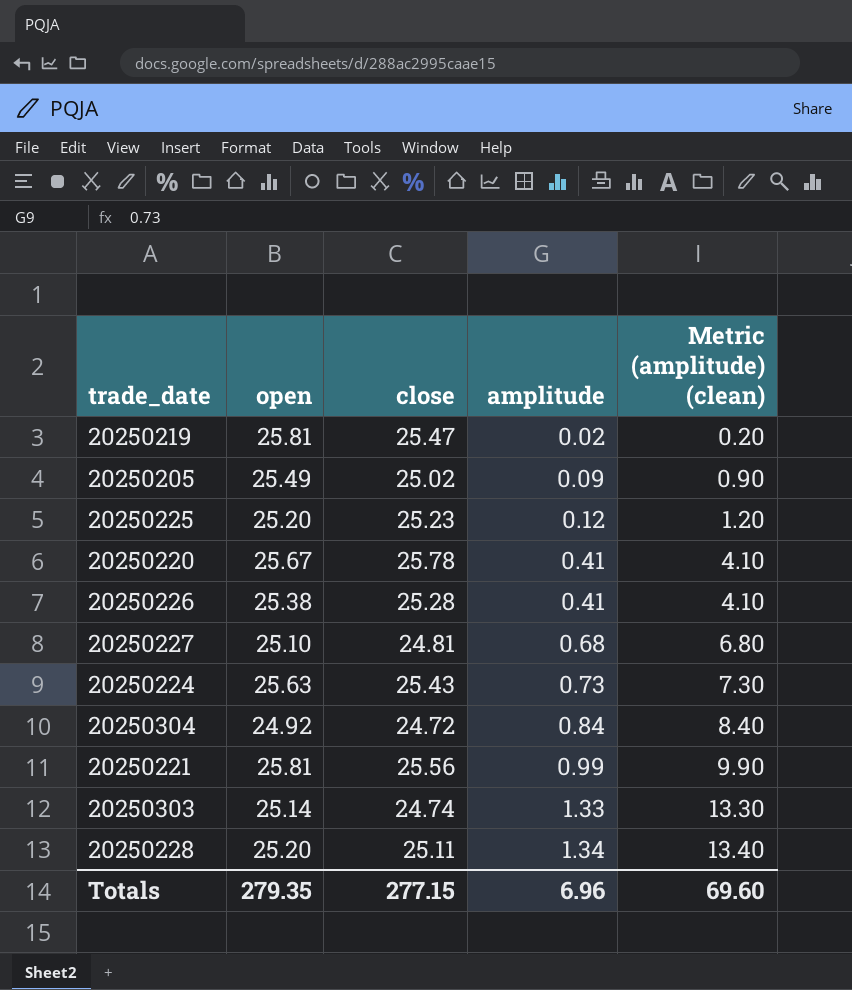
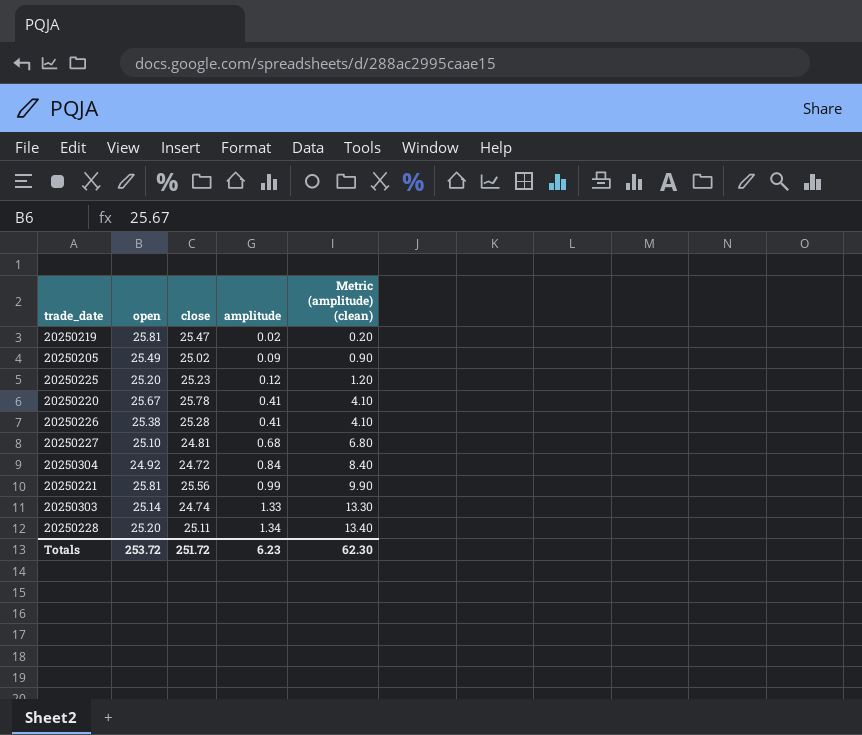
row 20250224: 25.63 | 25.43 | 0.73 | 7.30 -> none
Totals | open: 279.35 -> 253.72
Totals | close: 277.15 -> 251.72
Totals | amplitude: 6.96 -> 6.23
Totals | Metric (amplitude) (clean): 69.60 -> 62.30

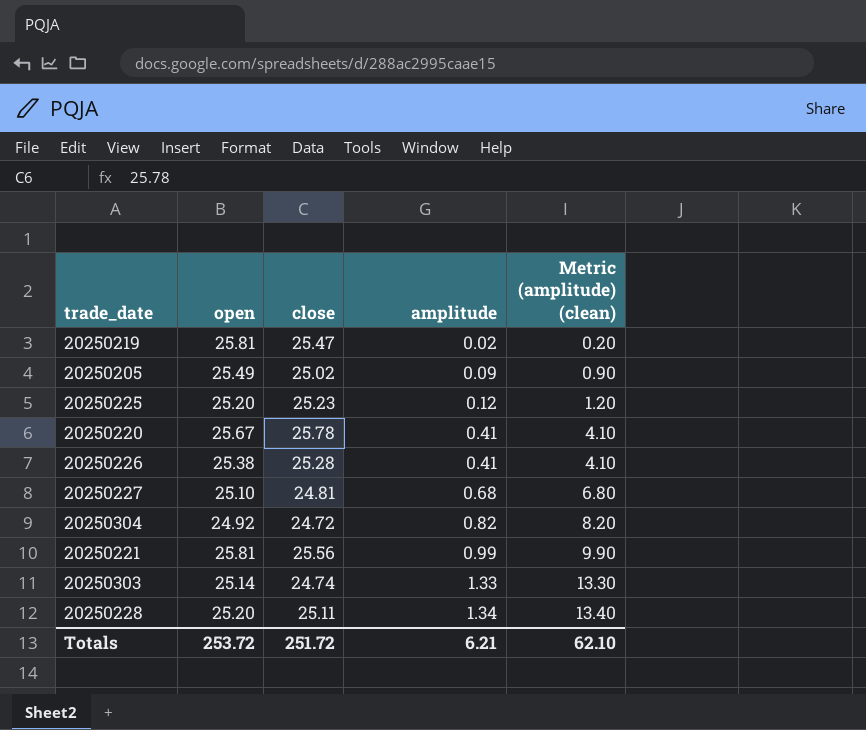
20250304 | amplitude: 0.84 -> 0.82
20250304 | Metric (amplitude) (clean): 8.40 -> 8.20
Totals | amplitude: 6.23 -> 6.21
Totals | Metric (amplitude) (clean): 62.30 -> 62.10

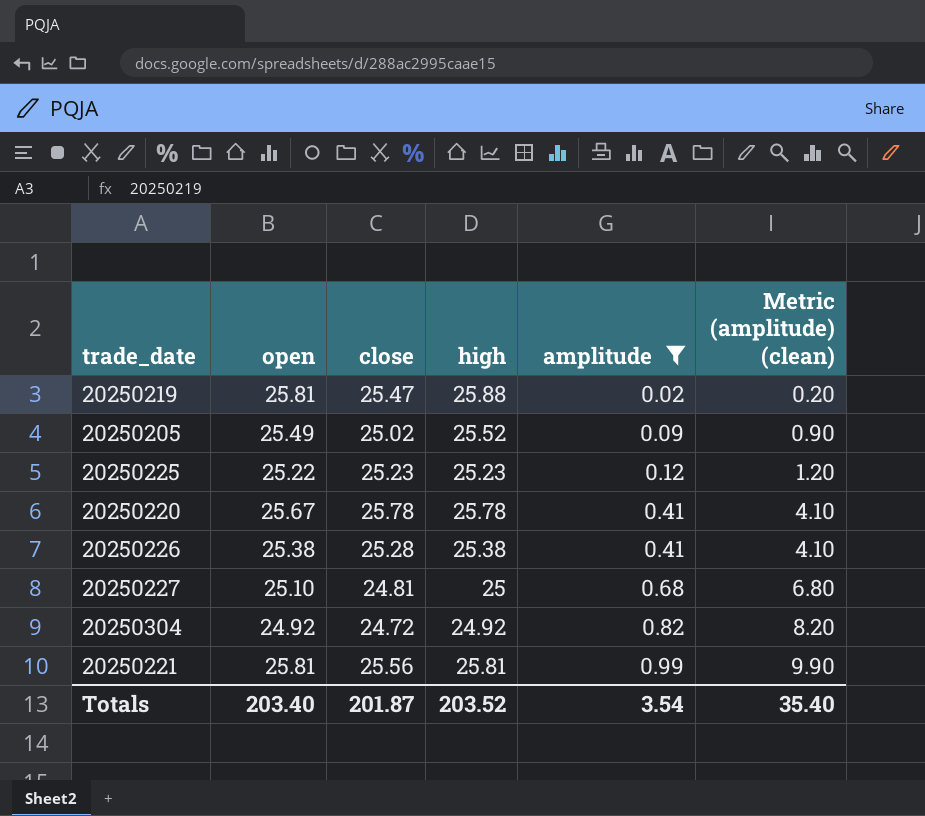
filter: none -> amplitude <= 0.99
column high | position: none -> 4
20250225 | open: 25.20 -> 25.22
Totals | open: 253.72 -> 203.40
Totals | close: 251.72 -> 201.87
Totals | amplitude: 6.21 -> 3.54
Totals | Metric (amplitude) (clean): 62.10 -> 35.40

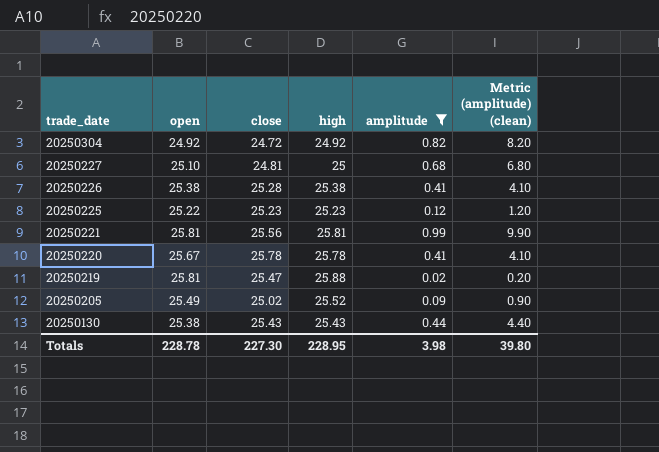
row order: amplitude ascending -> trade_date descending
row 20250130: none -> 25.38 | 25.43 | 25.43 | 0.44 | 4.40
Totals | open: 203.40 -> 228.78
Totals | close: 201.87 -> 227.30
Totals | high: 203.52 -> 228.95
Totals | amplitude: 3.54 -> 3.98
Totals | Metric (amplitude) (clean): 35.40 -> 39.80

